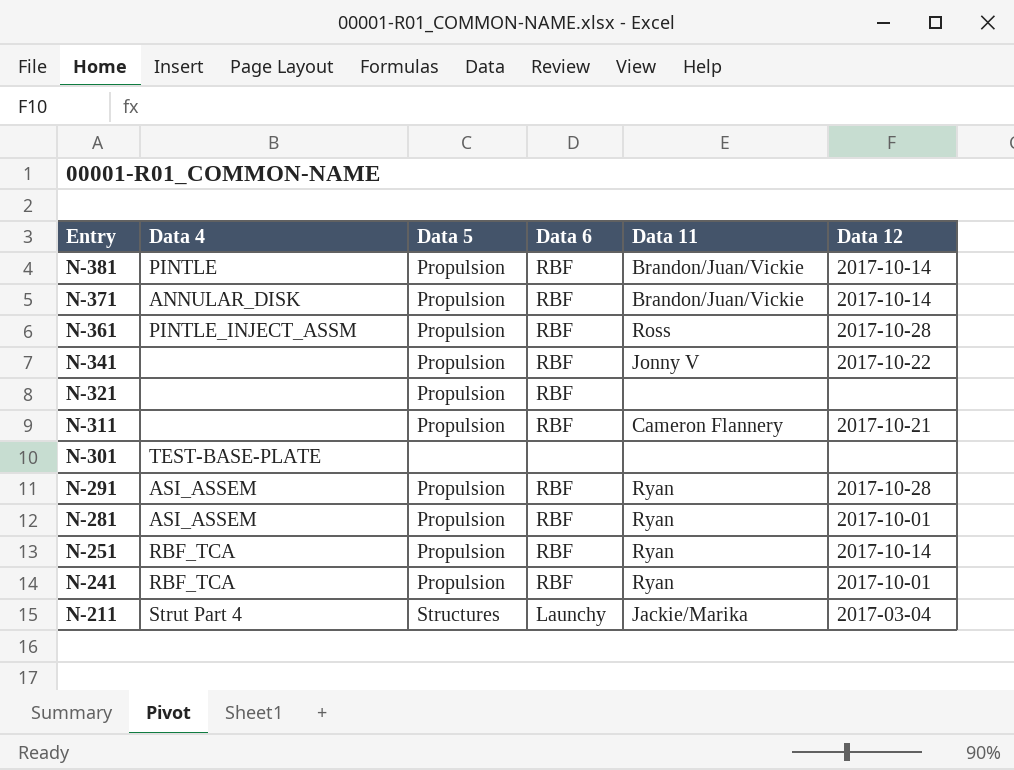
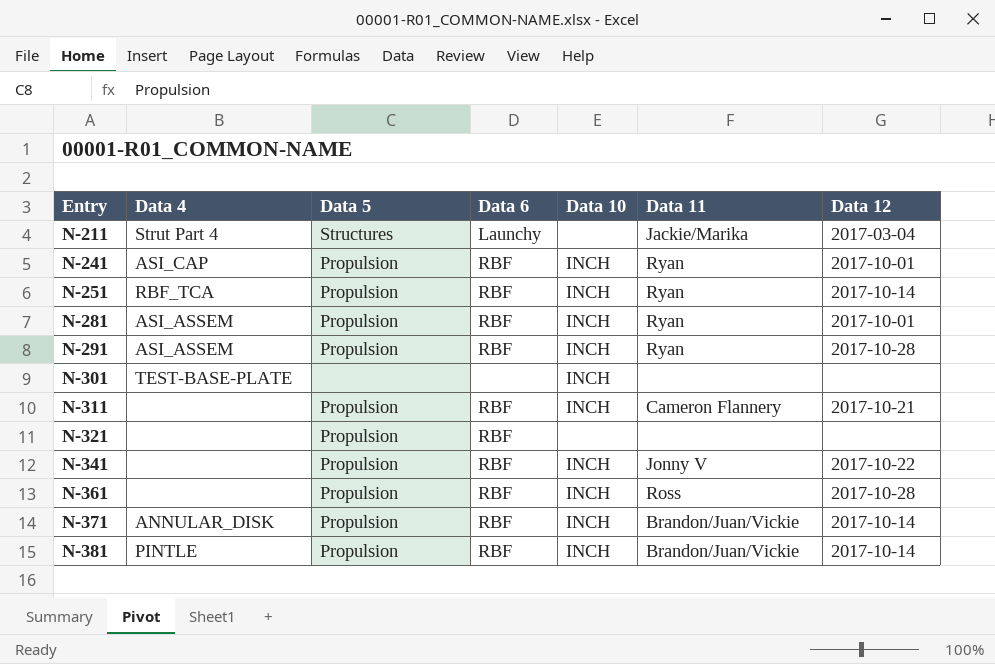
row order: Entry descending -> Entry ascending
column Data 10 | position: none -> 5
N-241 | Data 4: RBF_TCA -> ASI_CAP
N-361 | Data 4: PINTLE_INJECT_ASSM -> none

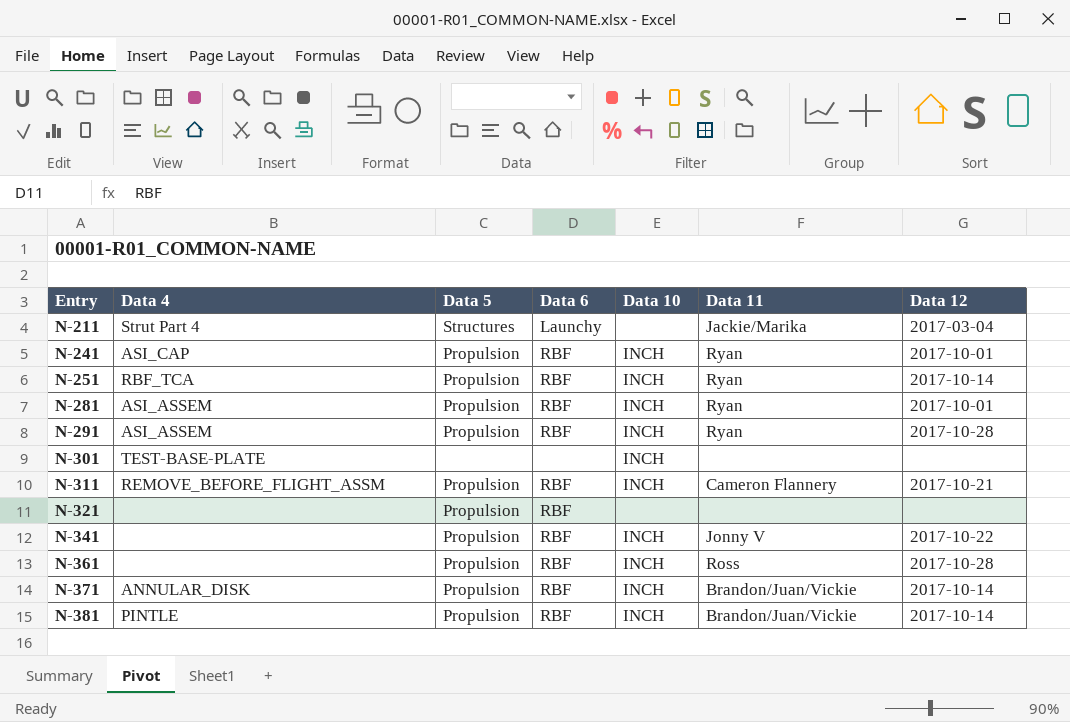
N-311 | Data 4: none -> REMOVE_BEFORE_FLIGHT_ASSM

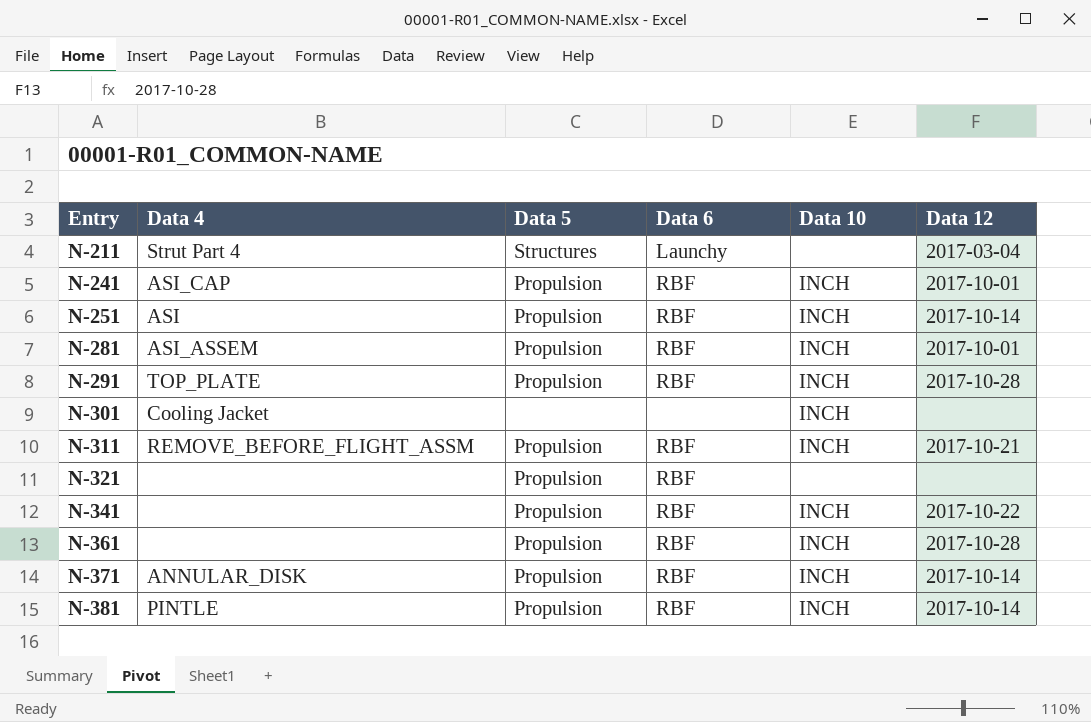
column Data 11 | position: 6 -> none
N-251 | Data 4: RBF_TCA -> ASI
N-291 | Data 4: ASI_ASSEM -> TOP_PLATE
N-301 | Data 4: TEST-BASE-PLATE -> Cooling Jacket

